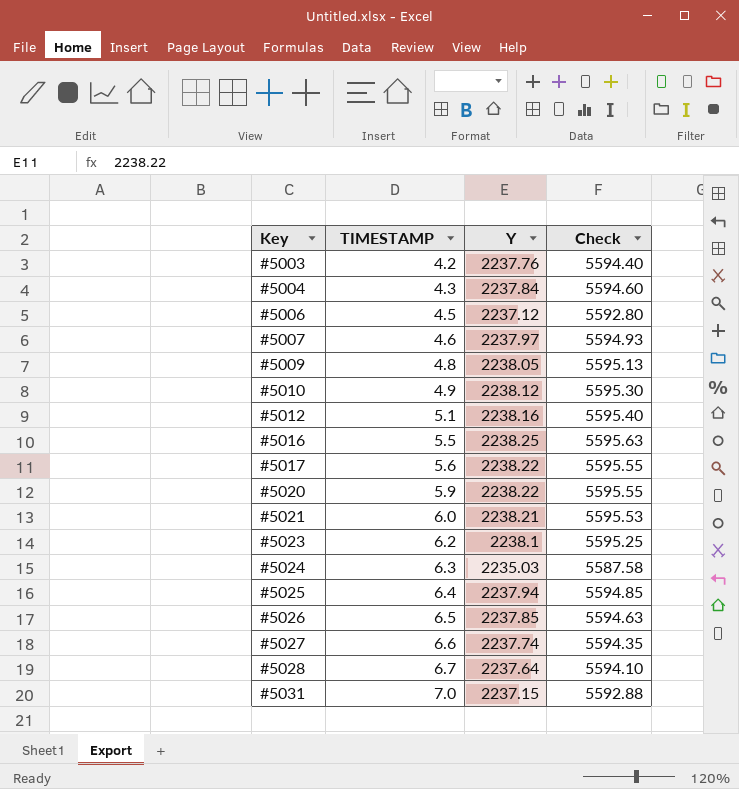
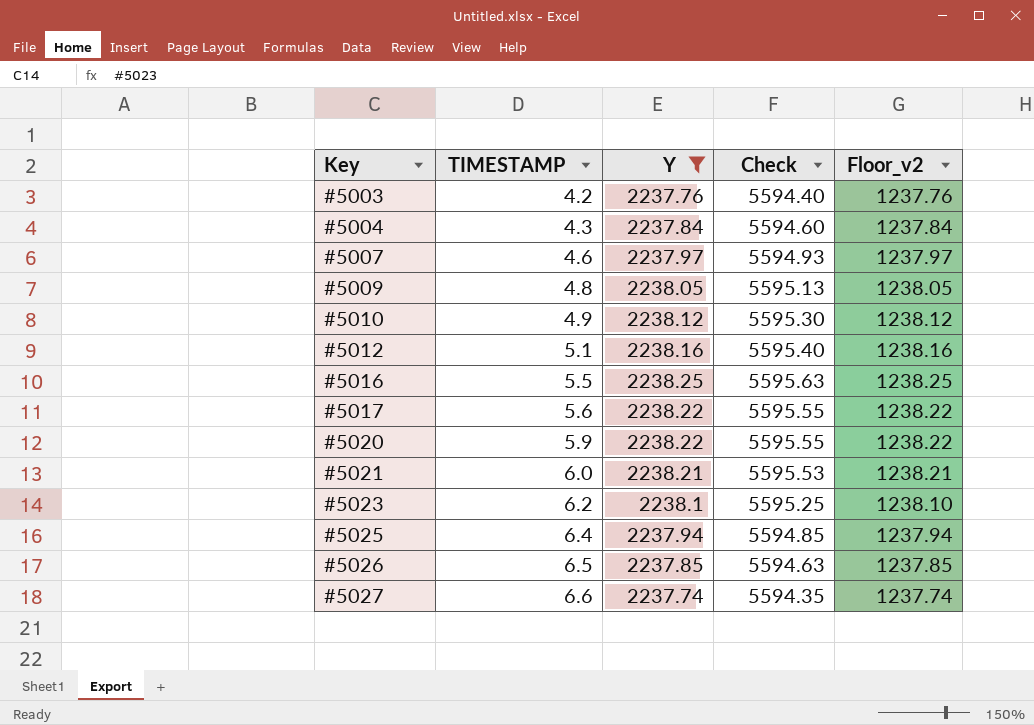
filter: none -> Y >= 2237.74
column Floor_v2 | formula: none -> [Y] - 1000

